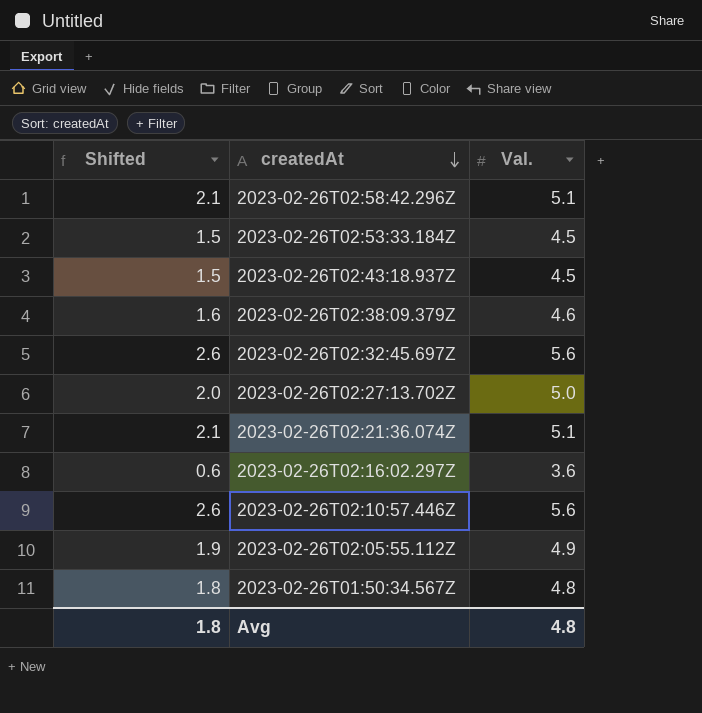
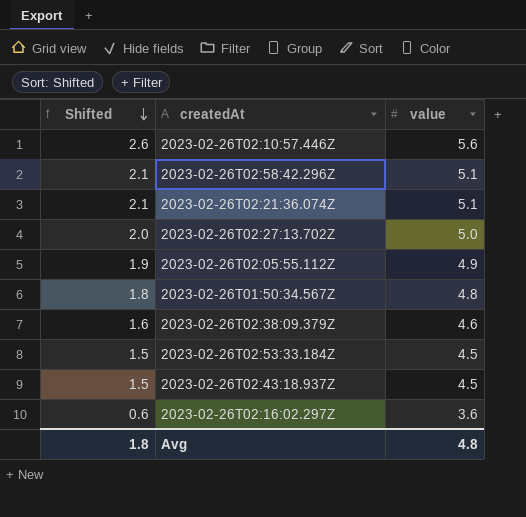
row order: createdAt descending -> Shifted descending
column name: Val. -> value
row 2023-02-26T02:32:45.697Z: 2.6 | 5.6 -> none

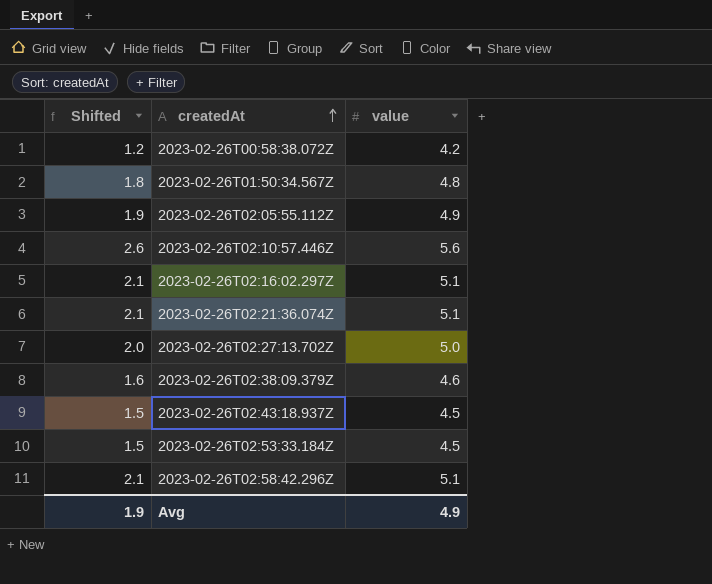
row order: Shifted descending -> createdAt ascending
row 2023-02-26T00:58:38.072Z: none -> 1.2 | 4.2
2023-02-26T02:16:02.297Z | Shifted: 0.6 -> 2.1
2023-02-26T02:16:02.297Z | value: 3.6 -> 5.1
Avg | Shifted: 1.8 -> 1.9
Avg | value: 4.8 -> 4.9

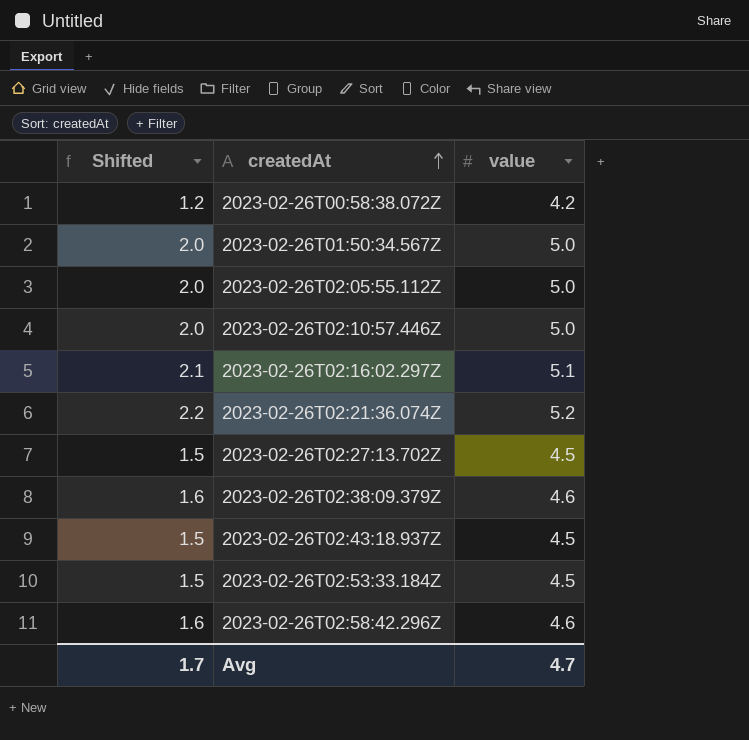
2023-02-26T01:50:34.567Z | Shifted: 1.8 -> 2.0
2023-02-26T01:50:34.567Z | value: 4.8 -> 5.0
2023-02-26T02:05:55.112Z | Shifted: 1.9 -> 2.0
2023-02-26T02:05:55.112Z | value: 4.9 -> 5.0
2023-02-26T02:10:57.446Z | Shifted: 2.6 -> 2.0
2023-02-26T02:10:57.446Z | value: 5.6 -> 5.0
2023-02-26T02:21:36.074Z | Shifted: 2.1 -> 2.2
2023-02-26T02:21:36.074Z | value: 5.1 -> 5.2
2023-02-26T02:27:13.702Z | Shifted: 2.0 -> 1.5
2023-02-26T02:27:13.702Z | value: 5.0 -> 4.5
2023-02-26T02:58:42.296Z | Shifted: 2.1 -> 1.6
2023-02-26T02:58:42.296Z | value: 5.1 -> 4.6
Avg | Shifted: 1.9 -> 1.7
Avg | value: 4.9 -> 4.7

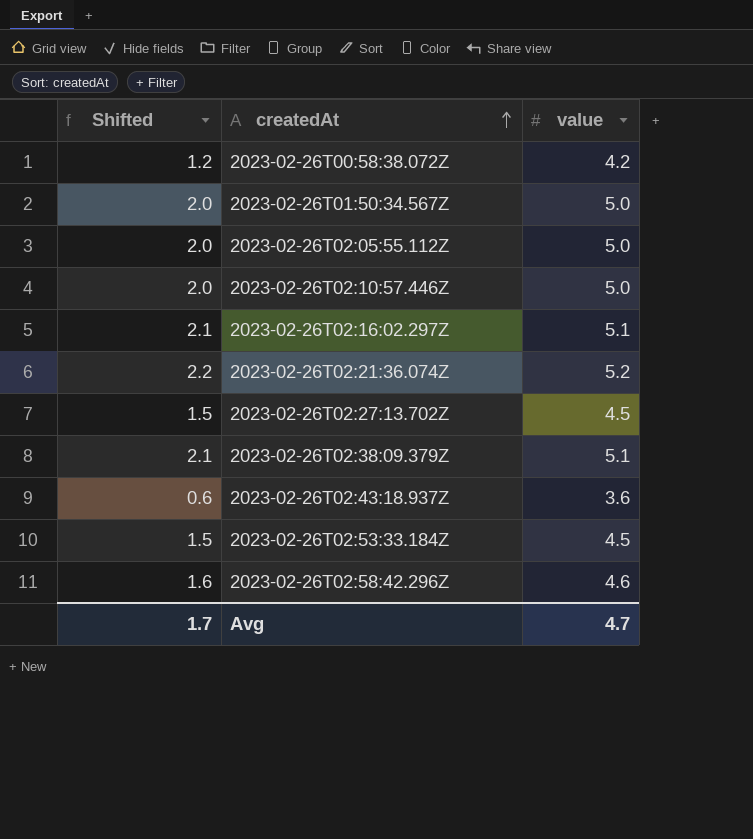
2023-02-26T02:38:09.379Z | Shifted: 1.6 -> 2.1
2023-02-26T02:38:09.379Z | value: 4.6 -> 5.1
2023-02-26T02:43:18.937Z | Shifted: 1.5 -> 0.6
2023-02-26T02:43:18.937Z | value: 4.5 -> 3.6

